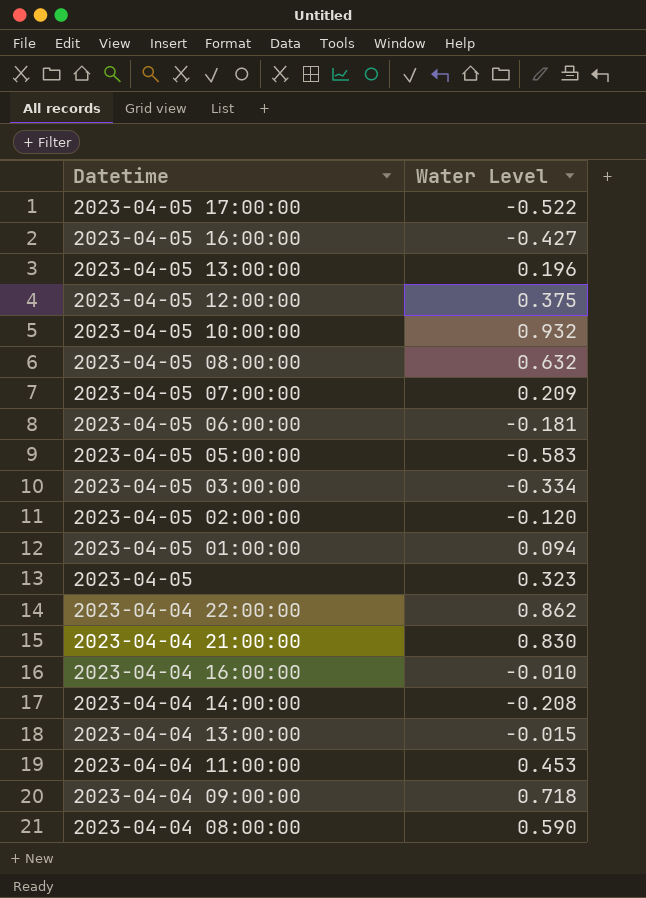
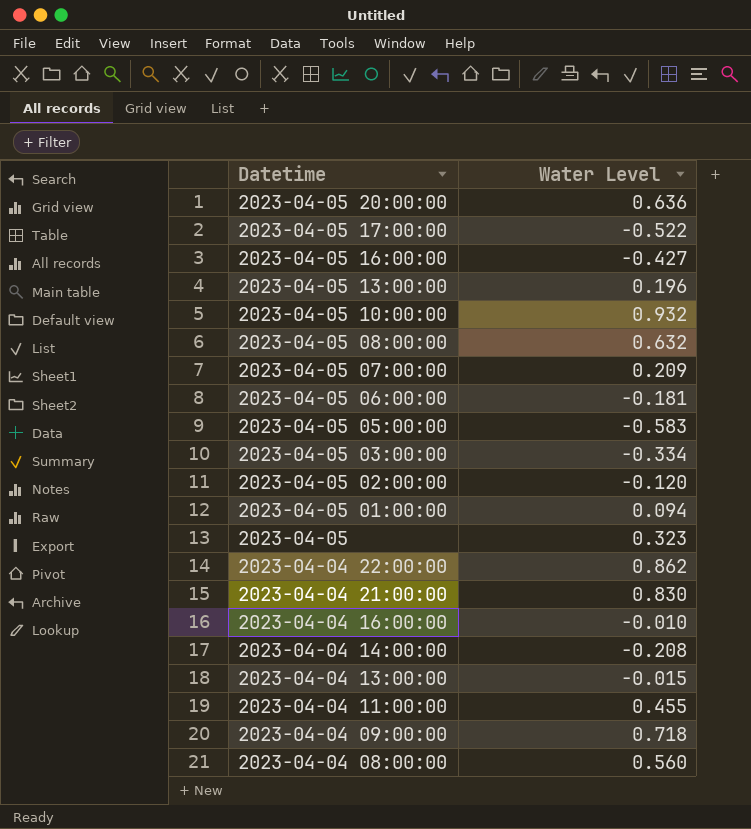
row 2023-04-05 12:00:00: 0.375 -> none
row 2023-04-05 20:00:00: none -> 0.636
2023-04-04 11:00:00 | Water Level: 0.453 -> 0.455
2023-04-04 08:00:00 | Water Level: 0.590 -> 0.560

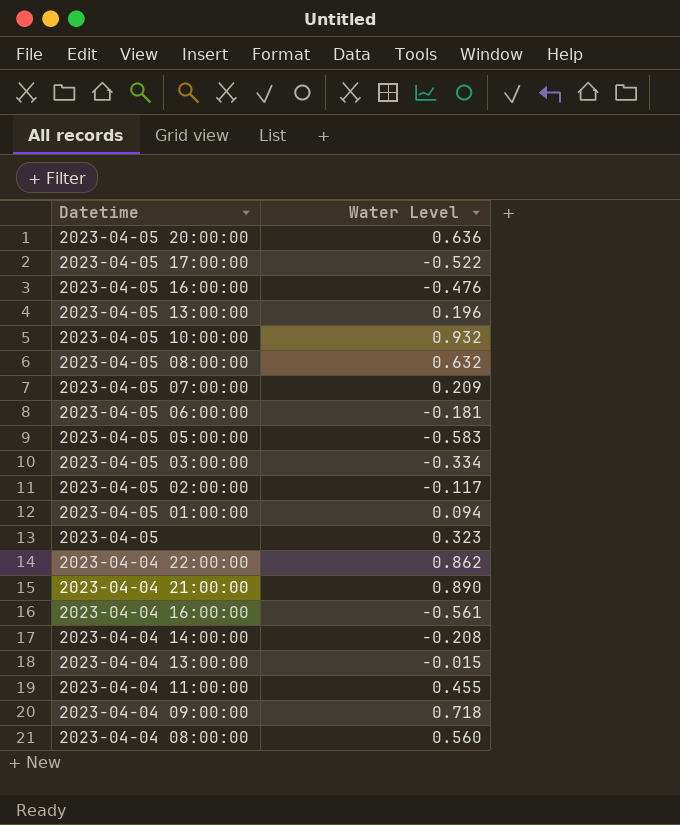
2023-04-05 16:00:00 | Water Level: -0.427 -> -0.476
2023-04-05 02:00:00 | Water Level: -0.120 -> -0.117
2023-04-04 21:00:00 | Water Level: 0.830 -> 0.890
2023-04-04 16:00:00 | Water Level: -0.010 -> -0.561

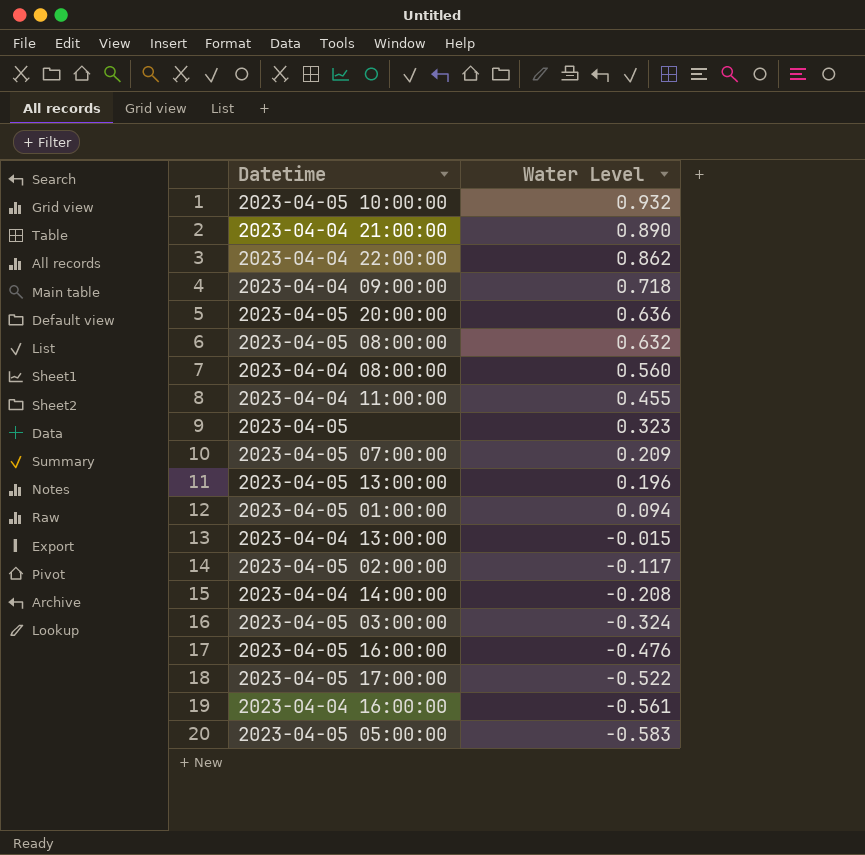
row order: Datetime descending -> Water Level descending
row 2023-04-05 06:00:00: -0.181 -> none
2023-04-05 03:00:00 | Water Level: -0.334 -> -0.324

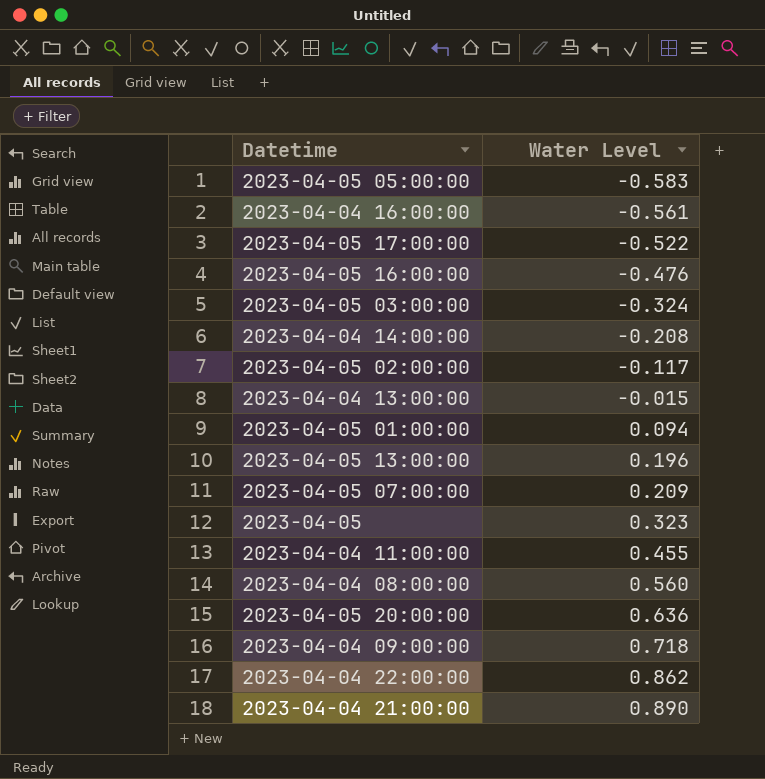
row order: Water Level descending -> Water Level ascending
row 2023-04-05 10:00:00: 0.932 -> none
row 2023-04-05 08:00:00: 0.632 -> none

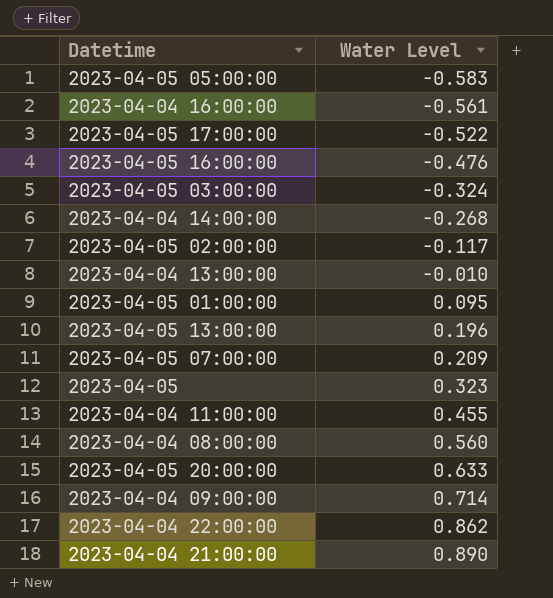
2023-04-04 14:00:00 | Water Level: -0.208 -> -0.268
2023-04-04 13:00:00 | Water Level: -0.015 -> -0.010
2023-04-05 01:00:00 | Water Level: 0.094 -> 0.095
2023-04-05 20:00:00 | Water Level: 0.636 -> 0.633
2023-04-04 09:00:00 | Water Level: 0.718 -> 0.714

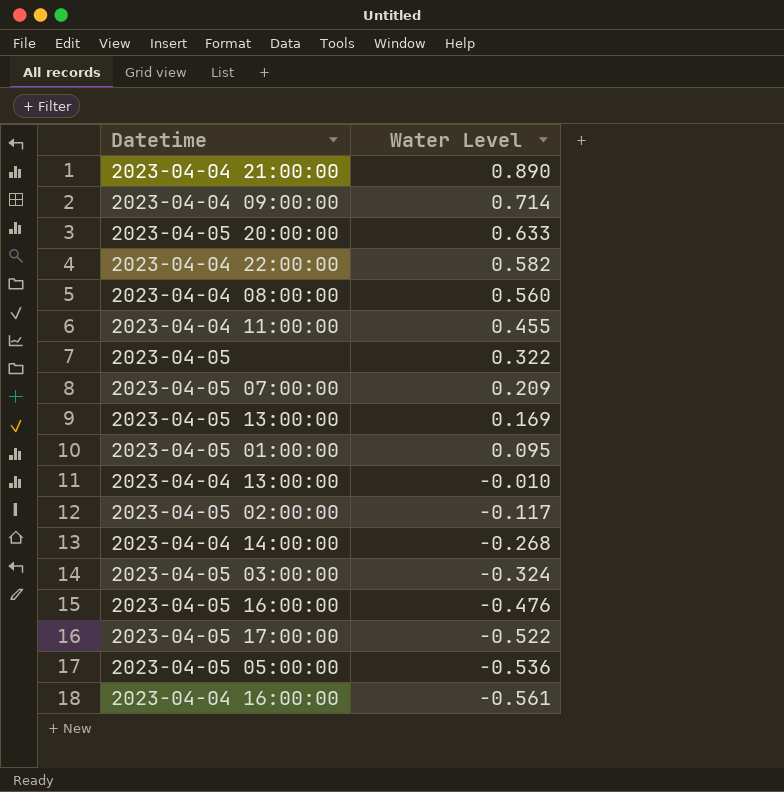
row order: Water Level ascending -> Water Level descending
2023-04-04 22:00:00 | Water Level: 0.862 -> 0.582
2023-04-05 | Water Level: 0.323 -> 0.322
2023-04-05 13:00:00 | Water Level: 0.196 -> 0.169
2023-04-05 05:00:00 | Water Level: -0.583 -> -0.536

